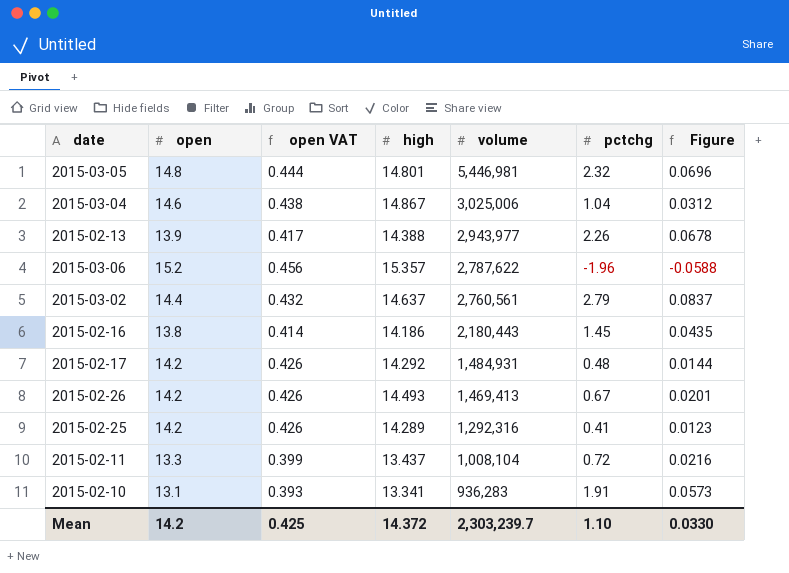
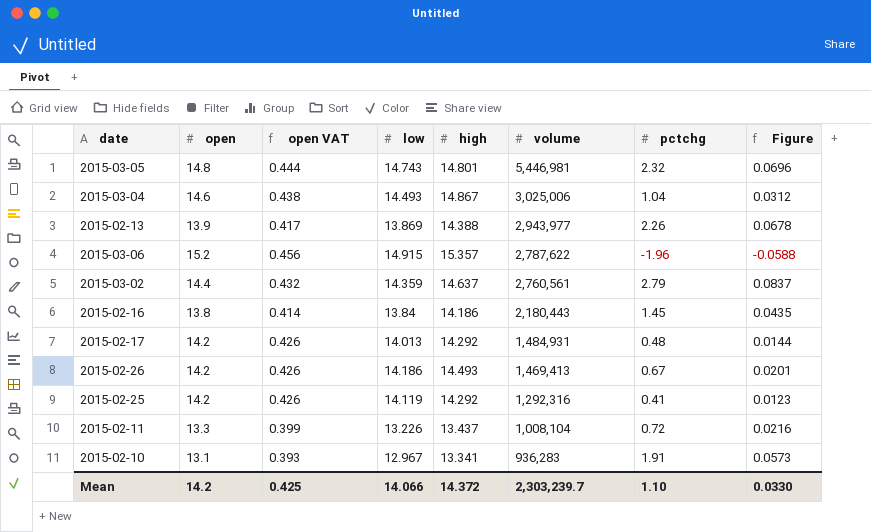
column low | position: none -> 4
2015-02-25 | high: 14.289 -> 14.292

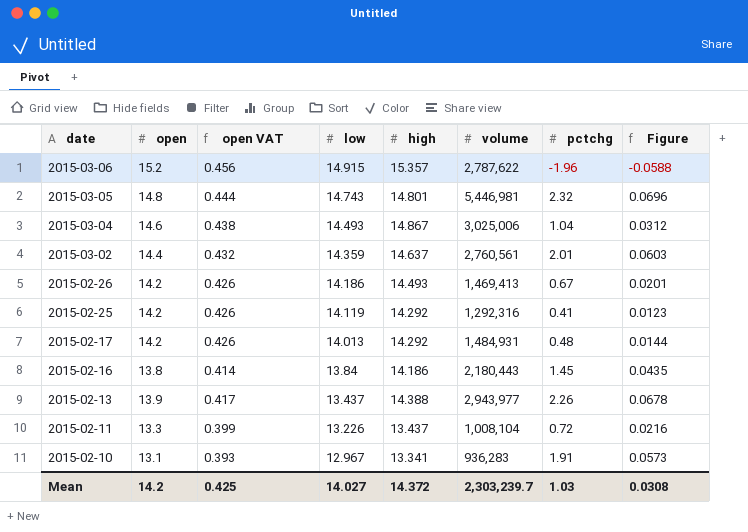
row order: volume descending -> date descending
2015-03-02 | pctchg: 2.79 -> 2.01
2015-03-02 | Figure: 0.0837 -> 0.0603
2015-02-13 | low: 13.869 -> 13.437
Mean | low: 14.066 -> 14.027
Mean | pctchg: 1.10 -> 1.03
Mean | Figure: 0.0330 -> 0.0308

